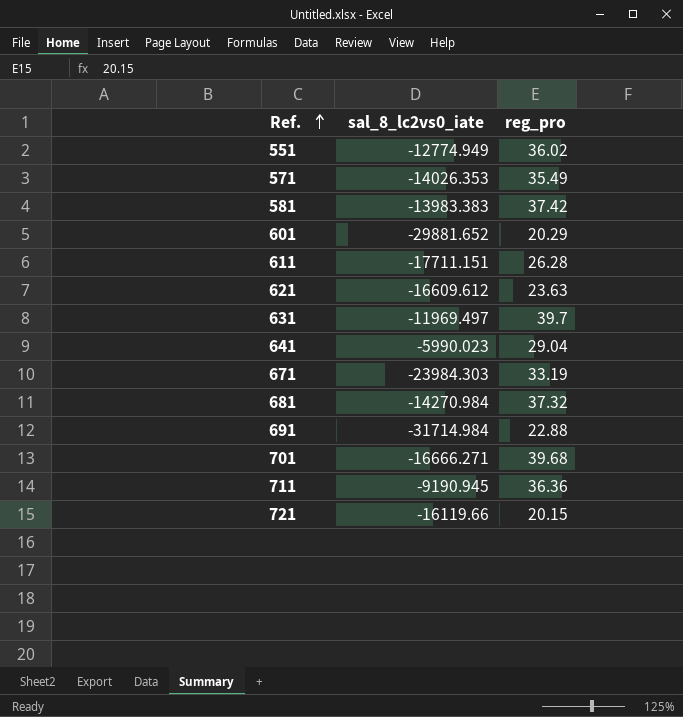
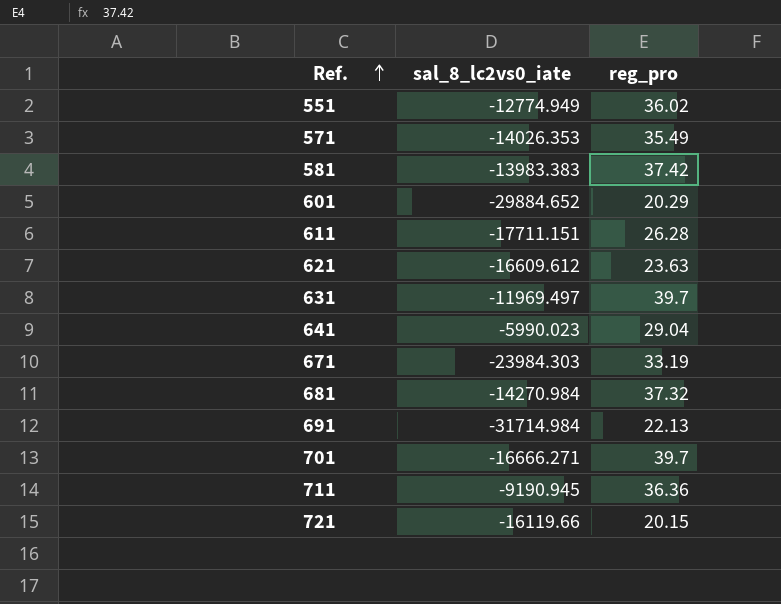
601 | sal_8_lc2vs0_iate: -29881.652 -> -29884.652
691 | reg_pro: 22.88 -> 22.13
701 | reg_pro: 39.68 -> 39.7

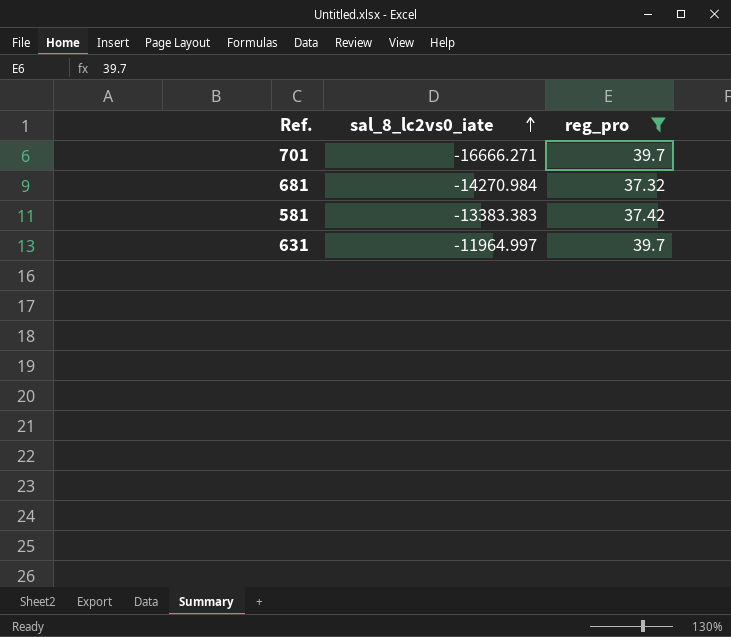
filter: none -> reg_pro >= 37.32
row order: Ref. ascending -> sal_8_lc2vs0_iate ascending
581 | sal_8_lc2vs0_iate: -13983.383 -> -13383.383
631 | sal_8_lc2vs0_iate: -11969.497 -> -11964.997

